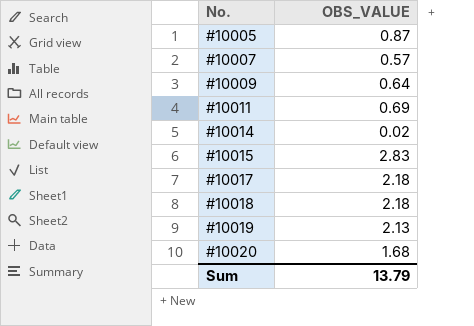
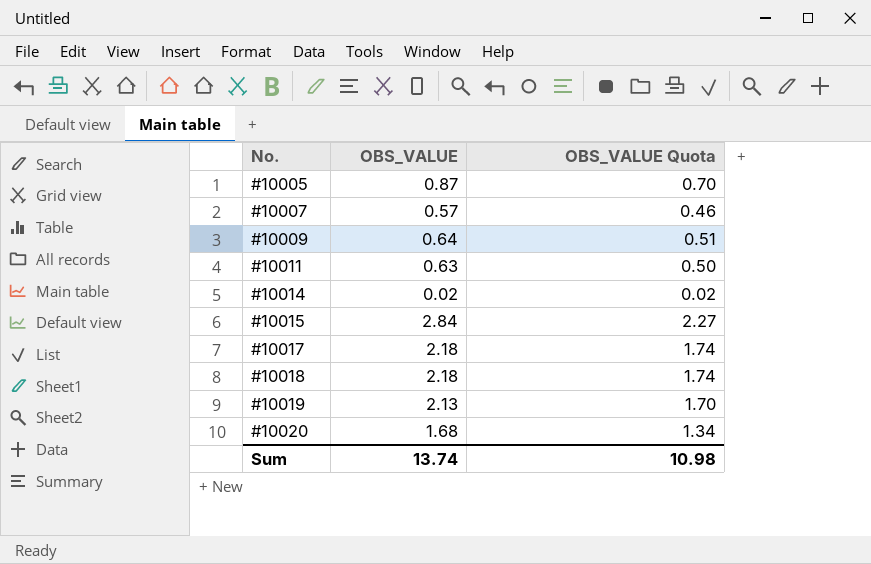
column OBS_VALUE Quota | formula: none -> [OBS_VALUE] * 0.8
#10011 | OBS_VALUE: 0.69 -> 0.63
#10015 | OBS_VALUE: 2.83 -> 2.84
Sum | OBS_VALUE: 13.79 -> 13.74

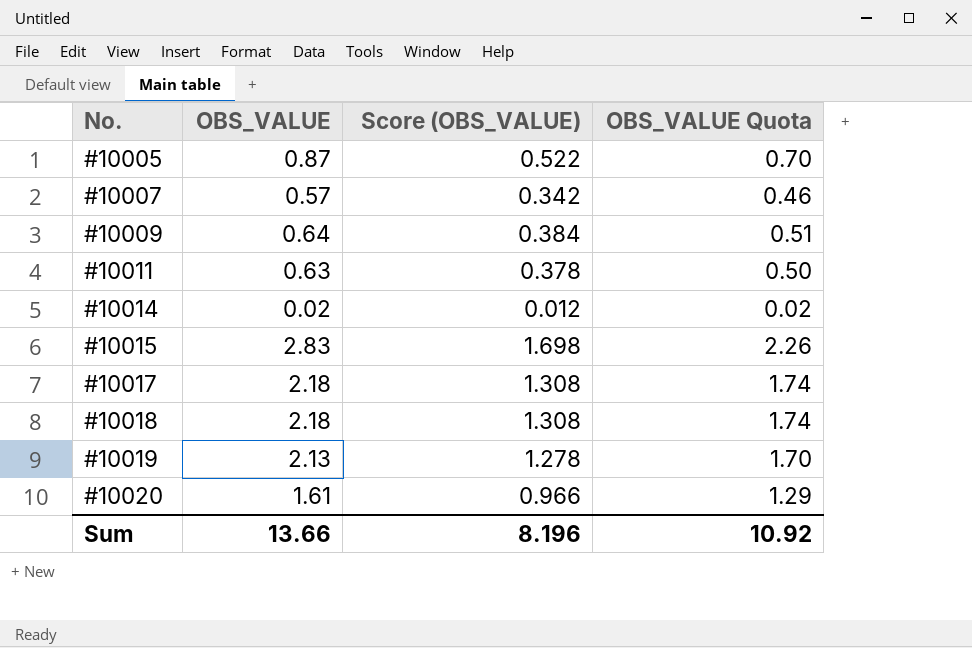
column Score (OBS_VALUE) | formula: none -> [OBS_VALUE] * 0.6
#10015 | OBS_VALUE: 2.84 -> 2.83
#10015 | OBS_VALUE Quota: 2.27 -> 2.26
#10020 | OBS_VALUE: 1.68 -> 1.61
#10020 | OBS_VALUE Quota: 1.34 -> 1.29
Sum | OBS_VALUE: 13.74 -> 13.66
Sum | OBS_VALUE Quota: 10.98 -> 10.92

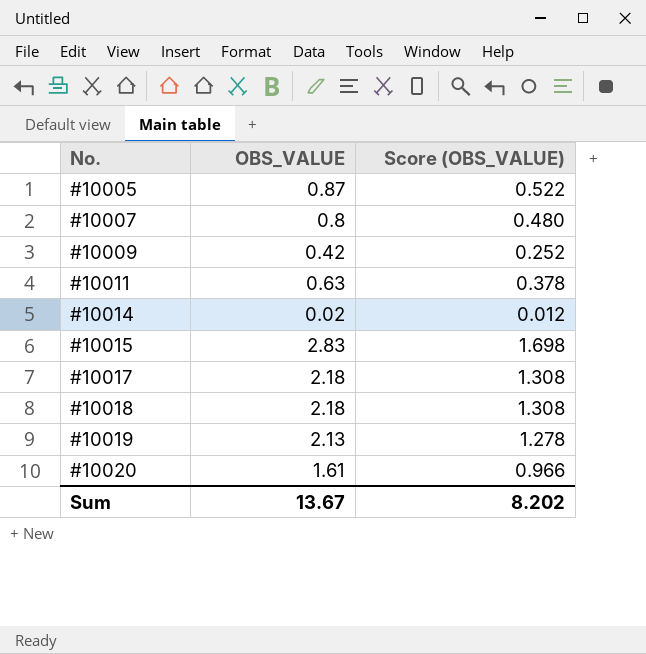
column OBS_VALUE Quota | formula: [OBS_VALUE] * 0.8 -> none
#10007 | OBS_VALUE: 0.57 -> 0.8
#10007 | Score (OBS_VALUE): 0.342 -> 0.480
#10009 | OBS_VALUE: 0.64 -> 0.42
#10009 | Score (OBS_VALUE): 0.384 -> 0.252
Sum | OBS_VALUE: 13.66 -> 13.67
Sum | Score (OBS_VALUE): 8.196 -> 8.202

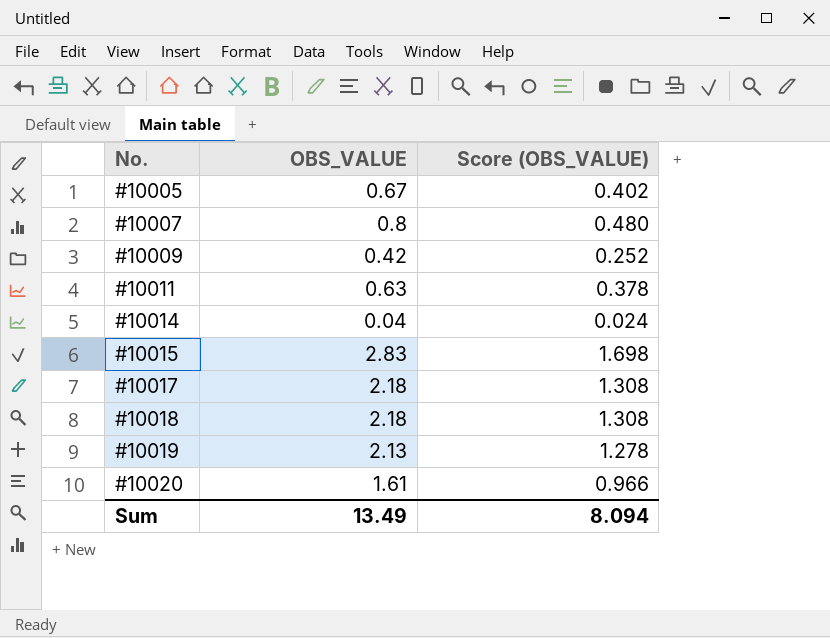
#10005 | OBS_VALUE: 0.87 -> 0.67
#10005 | Score (OBS_VALUE): 0.522 -> 0.402
#10014 | OBS_VALUE: 0.02 -> 0.04
#10014 | Score (OBS_VALUE): 0.012 -> 0.024
Sum | OBS_VALUE: 13.67 -> 13.49
Sum | Score (OBS_VALUE): 8.202 -> 8.094

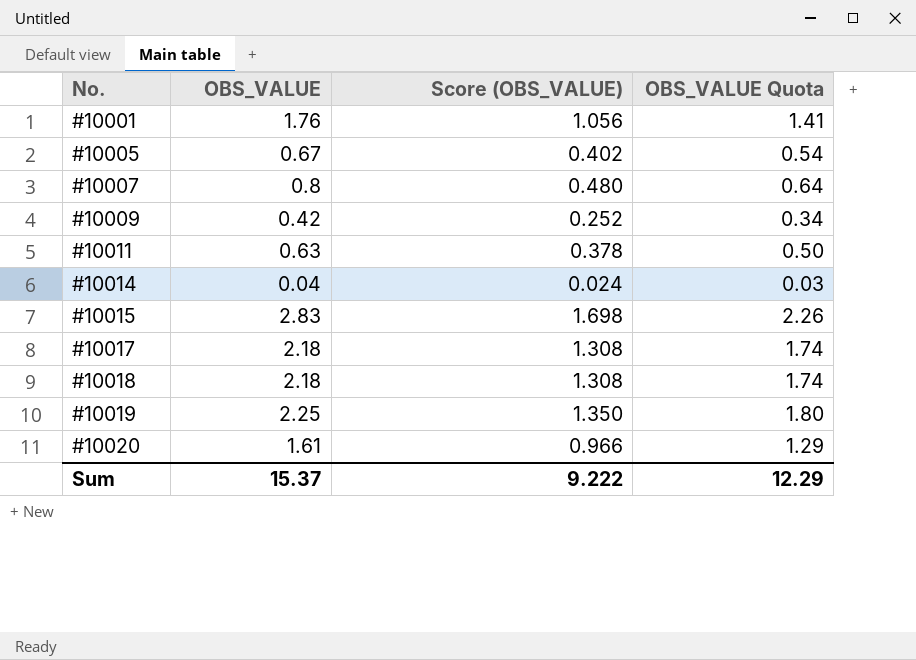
column OBS_VALUE Quota | formula: none -> [OBS_VALUE] * 0.8
row #10001: none -> 1.76 | 1.056 | 1.41
#10019 | OBS_VALUE: 2.13 -> 2.25
#10019 | Score (OBS_VALUE): 1.278 -> 1.350
Sum | OBS_VALUE: 13.49 -> 15.37
Sum | Score (OBS_VALUE): 8.094 -> 9.222

